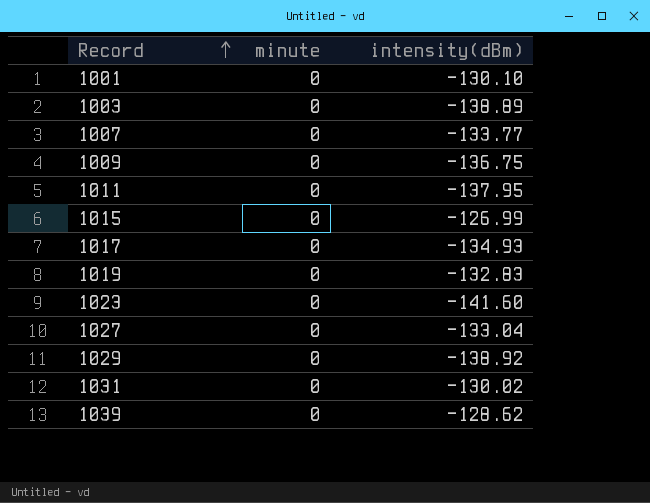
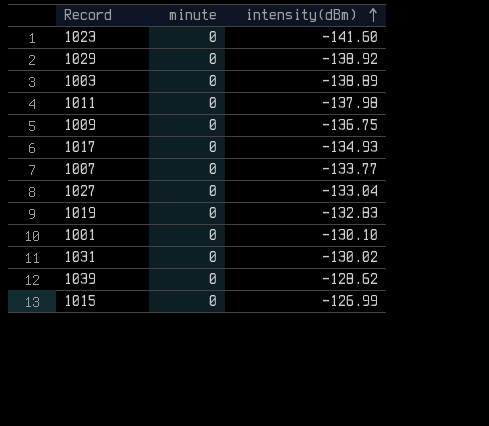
row order: Record ascending -> intensity(dBm) ascending
1011 | intensity(dBm): -137.95 -> -137.98

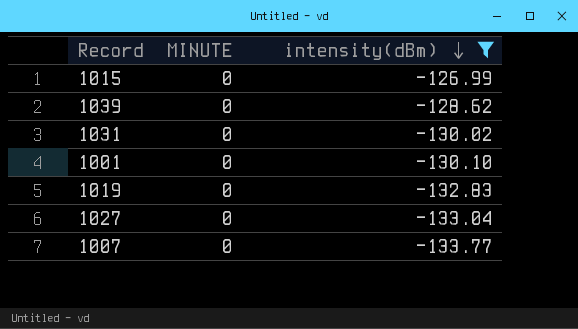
filter: none -> intensity(dBm) >= -133.77
row order: intensity(dBm) ascending -> intensity(dBm) descending
column name: minute -> MINUTE

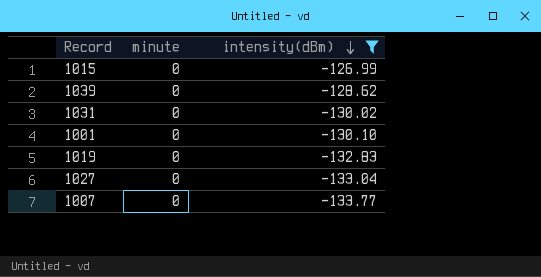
column name: MINUTE -> minute

